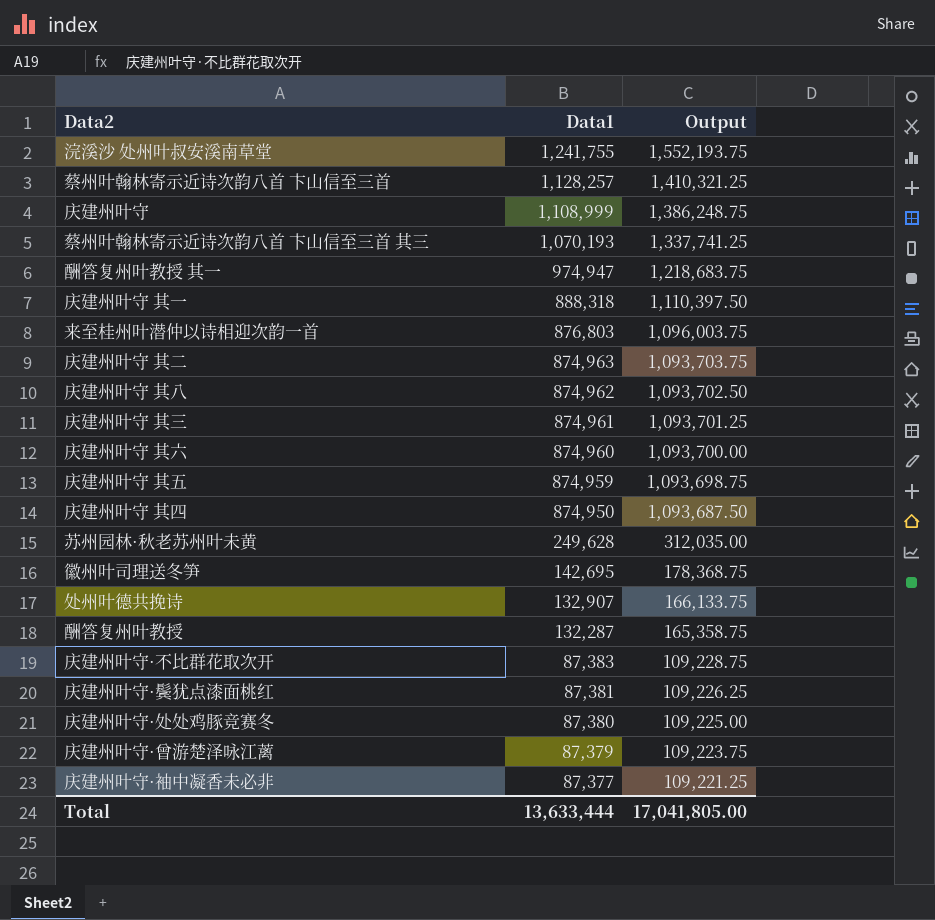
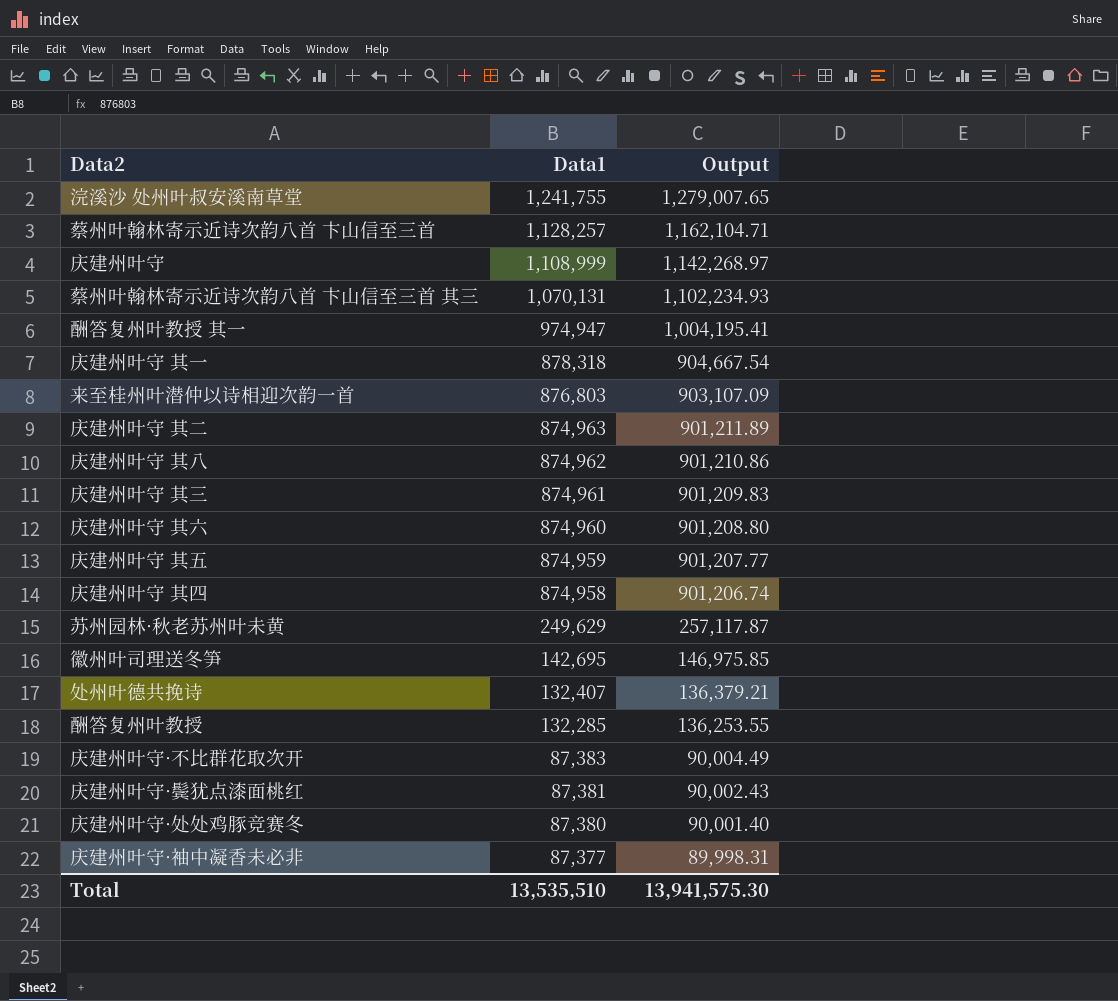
column Output | formula: [Data1] * 1.25 -> [Data1] * 1.03
row 庆建州叶守·曾游楚泽咏江蓠: 87,379 | 109,223.75 -> none
蔡州叶翰林寄示近诗次韵八首 卞山信至三首 其三 | Data1: 1,070,193 -> 1,070,131
庆建州叶守 其一 | Data1: 888,318 -> 878,318
庆建州叶守 其四 | Data1: 874,950 -> 874,958
苏州园林·秋老苏州叶未黄 | Data1: 249,628 -> 249,629
处州叶德共挽诗 | Data1: 132,907 -> 132,407
酬答复州叶教授 | Data1: 132,287 -> 132,285
Total | Data1: 13,633,444 -> 13,535,510
Total | Output: 17,041,805.00 -> 13,941,575.30

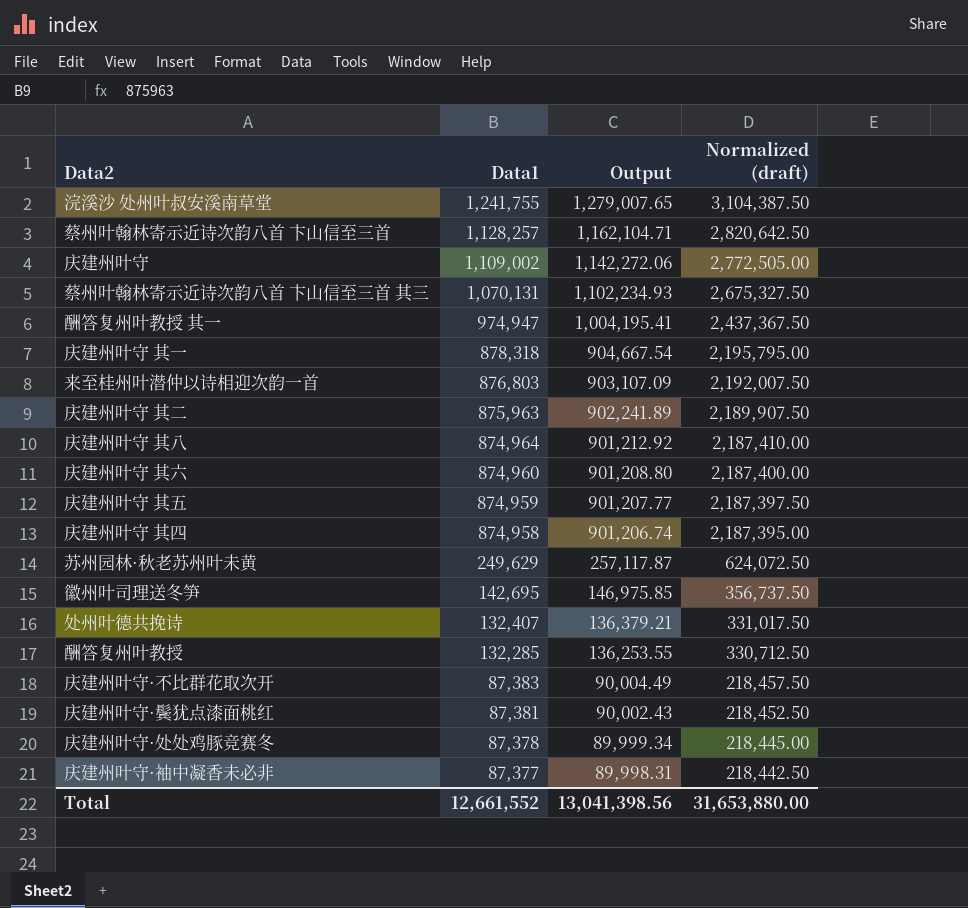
column Normalized (draft) | formula: none -> [Data1] * 2.5
row 庆建州叶守 其三: 874,961 | 901,209.83 -> none
庆建州叶守 | Data1: 1,108,999 -> 1,109,002
庆建州叶守 | Output: 1,142,268.97 -> 1,142,272.06
庆建州叶守 其二 | Data1: 874,963 -> 875,963
庆建州叶守 其二 | Output: 901,211.89 -> 902,241.89
庆建州叶守 其八 | Data1: 874,962 -> 874,964
庆建州叶守 其八 | Output: 901,210.86 -> 901,212.92
庆建州叶守·处处鸡豚竞赛冬 | Data1: 87,380 -> 87,378
庆建州叶守·处处鸡豚竞赛冬 | Output: 90,001.40 -> 89,999.34
Total | Data1: 13,535,510 -> 12,661,552
Total | Output: 13,941,575.30 -> 13,041,398.56

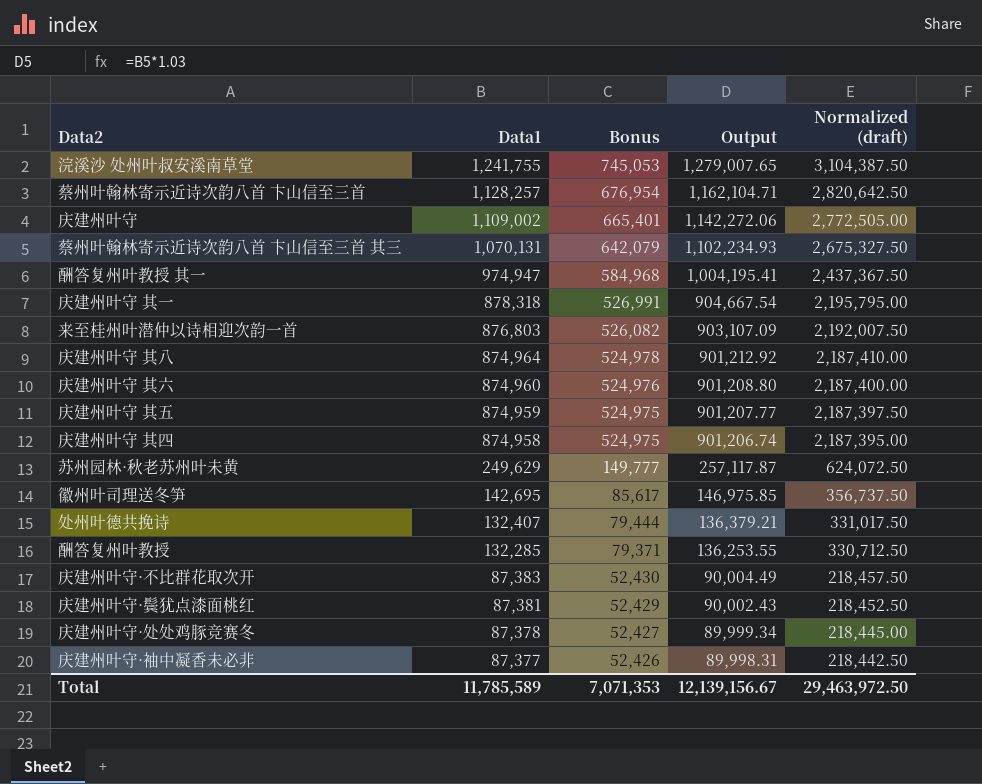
column Bonus | formula: none -> [Data1] * 0.6
row 庆建州叶守 其二: 875,963 | 902,241.89 | 2,189,907.50 -> none
Total | Data1: 12,661,552 -> 11,785,589
Total | Output: 13,041,398.56 -> 12,139,156.67
Total | Normalized (draft): 31,653,880.00 -> 29,463,972.50

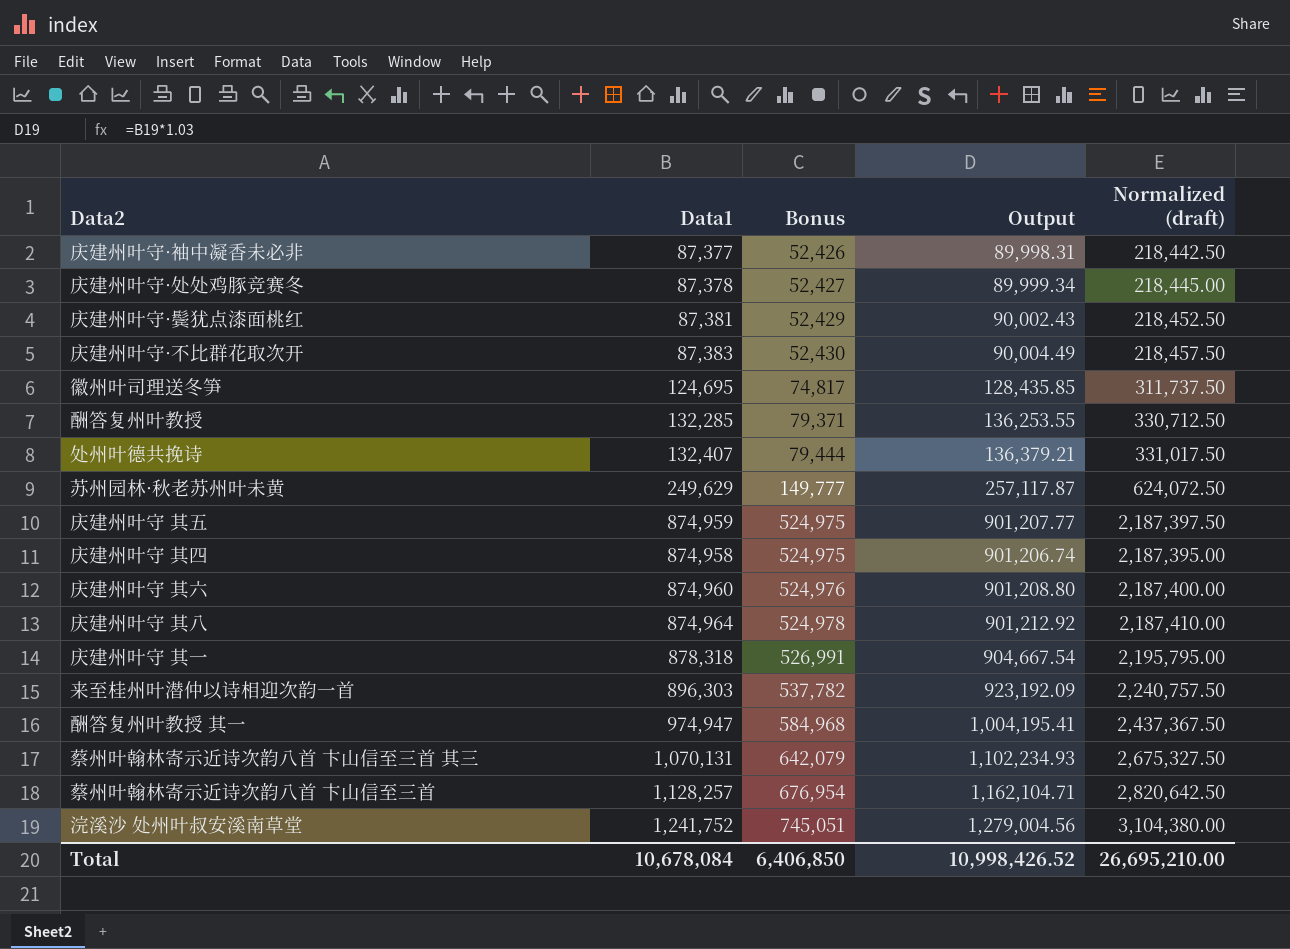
row order: Data1 descending -> Bonus ascending
row 庆建州叶守: 1,109,002 | 665,401 | 1,142,272.06 | 2,772,505.00 -> none
徽州叶司理送冬笋 | Data1: 142,695 -> 124,695
徽州叶司理送冬笋 | Bonus: 85,617 -> 74,817
徽州叶司理送冬笋 | Output: 146,975.85 -> 128,435.85
徽州叶司理送冬笋 | Normalized (draft): 356,737.50 -> 311,737.50
来至桂州叶潜仲以诗相迎次韵一首 | Data1: 876,803 -> 896,303
来至桂州叶潜仲以诗相迎次韵一首 | Bonus: 526,082 -> 537,782
来至桂州叶潜仲以诗相迎次韵一首 | Output: 903,107.09 -> 923,192.09
来至桂州叶潜仲以诗相迎次韵一首 | Normalized (draft): 2,192,007.50 -> 2,240,757.50
浣溪沙 处州叶叔安溪南草堂 | Data1: 1,241,755 -> 1,241,752
浣溪沙 处州叶叔安溪南草堂 | Bonus: 745,053 -> 745,051
浣溪沙 处州叶叔安溪南草堂 | Output: 1,279,007.65 -> 1,279,004.56
浣溪沙 处州叶叔安溪南草堂 | Normalized (draft): 3,104,387.50 -> 3,104,380.00
Total | Data1: 11,785,589 -> 10,678,084
Total | Bonus: 7,071,353 -> 6,406,850
Total | Output: 12,139,156.67 -> 10,998,426.52
Total | Normalized (draft): 29,463,972.50 -> 26,695,210.00

